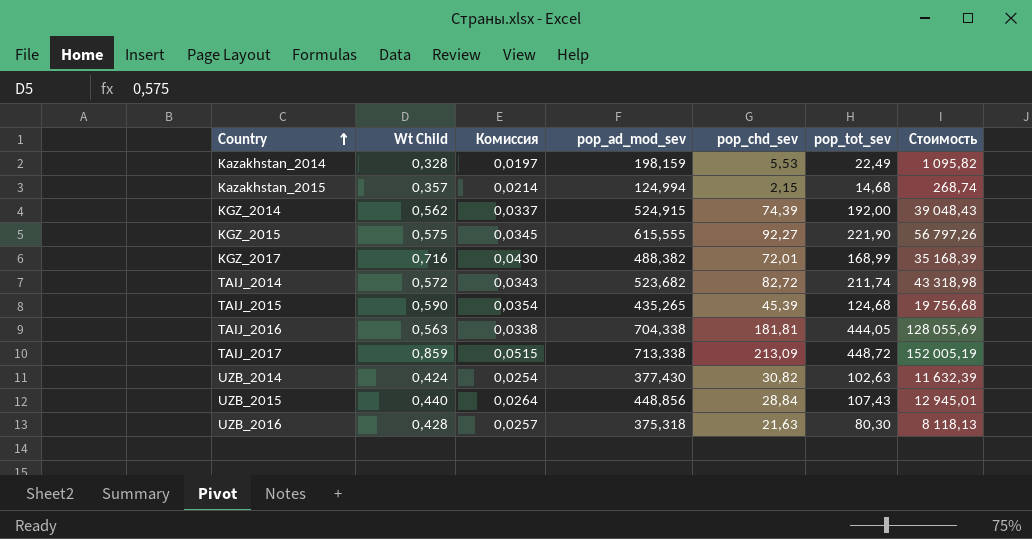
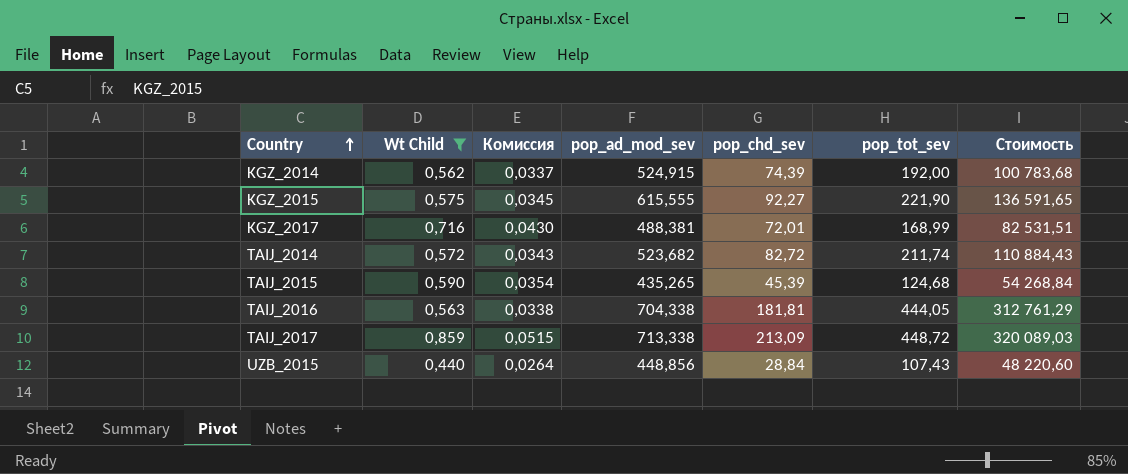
filter: none -> Wt Child >= 0,440
column Стоимость | formula: [pop_ad_mod_sev] * [pop_chd_sev] -> [pop_ad_mod_sev] * [pop_tot_sev]
KGZ_2017 | pop_ad_mod_sev: 488,382 -> 488,381

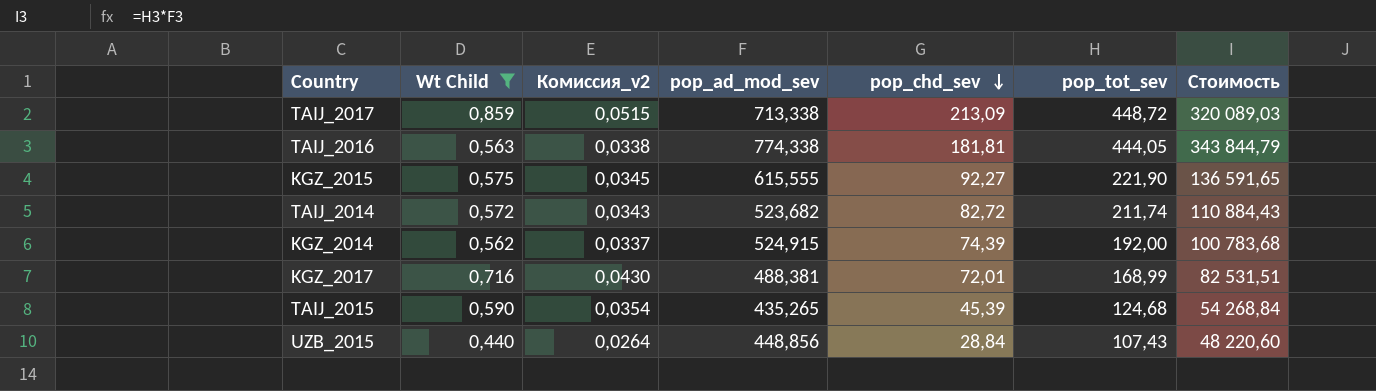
row order: Country ascending -> pop_chd_sev descending
column name: Комиссия -> Комиссия_v2
TAIJ_2016 | pop_ad_mod_sev: 704,338 -> 774,338
TAIJ_2016 | Стоимость: 312 761,29 -> 343 844,79

